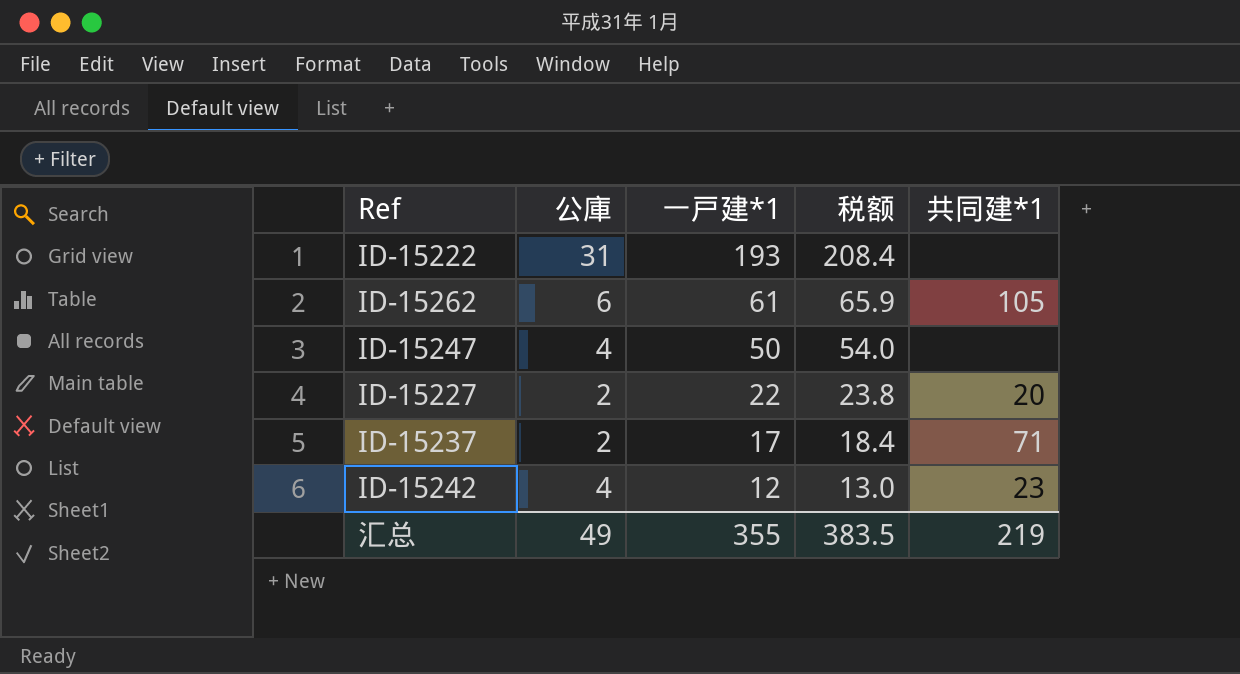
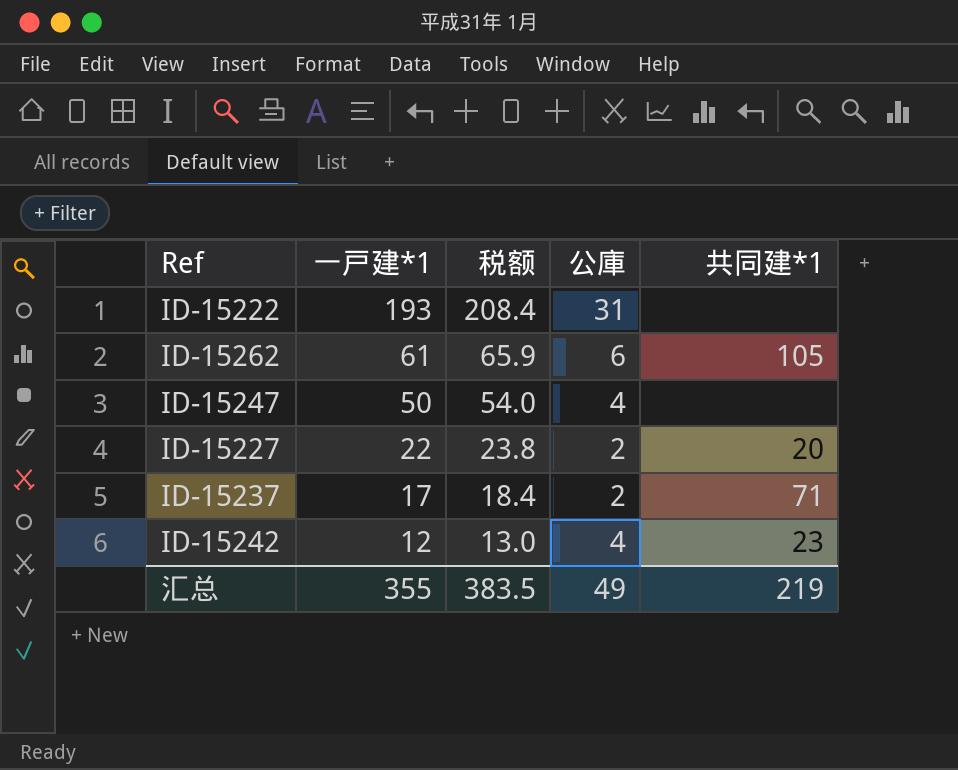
column 公庫 | position: 2 -> 4

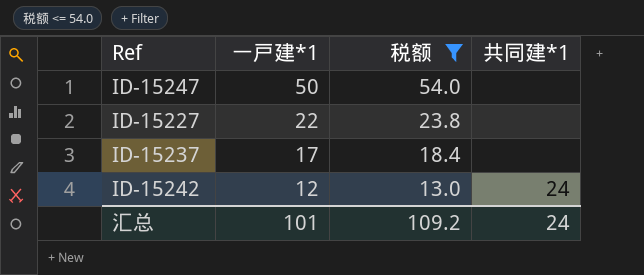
filter: none -> 税额 <= 54.0
column 公庫 | position: 4 -> none
ID-15227 | 共同建*1: 20 -> none
ID-15237 | 共同建*1: 71 -> none
ID-15242 | 共同建*1: 23 -> 24
汇总 | 一戸建*1: 355 -> 101
汇总 | 税额: 383.5 -> 109.2
汇总 | 共同建*1: 219 -> 24

